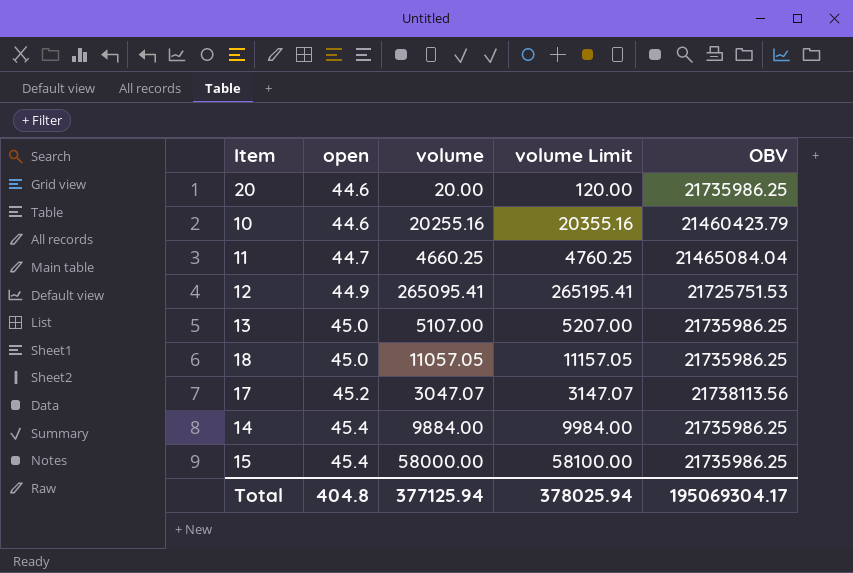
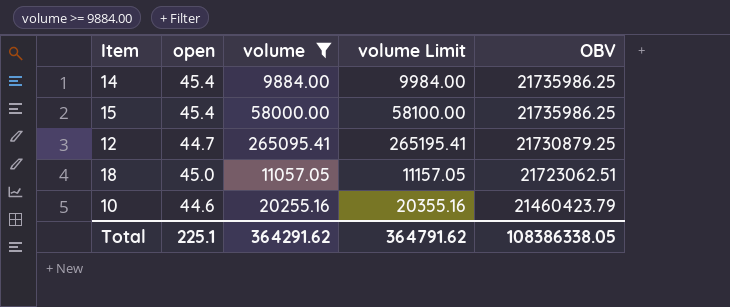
filter: none -> volume >= 9884.00
row order: open ascending -> OBV descending
12 | open: 44.9 -> 44.7
12 | OBV: 21725751.53 -> 21730879.25
18 | OBV: 21735986.25 -> 21723062.51
Total | open: 404.8 -> 225.1
Total | volume: 377125.94 -> 364291.62
Total | volume Limit: 378025.94 -> 364791.62
Total | OBV: 195069304.17 -> 108386338.05

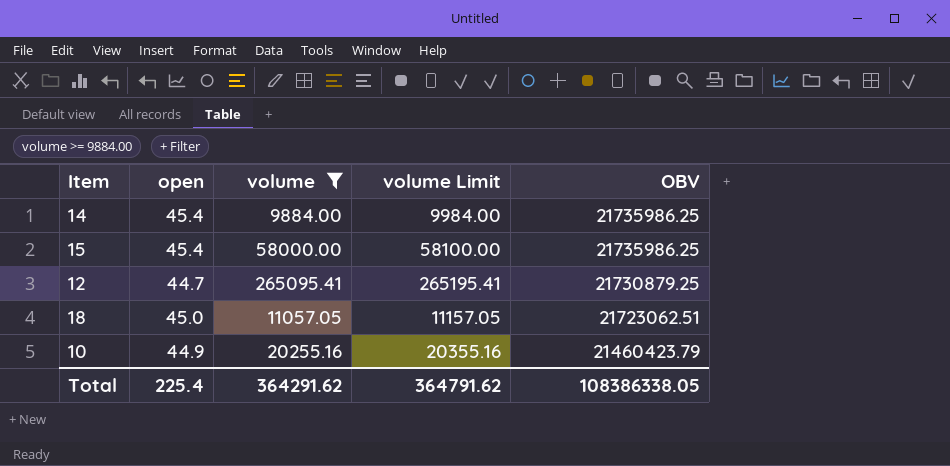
10 | open: 44.6 -> 44.9
Total | open: 225.1 -> 225.4

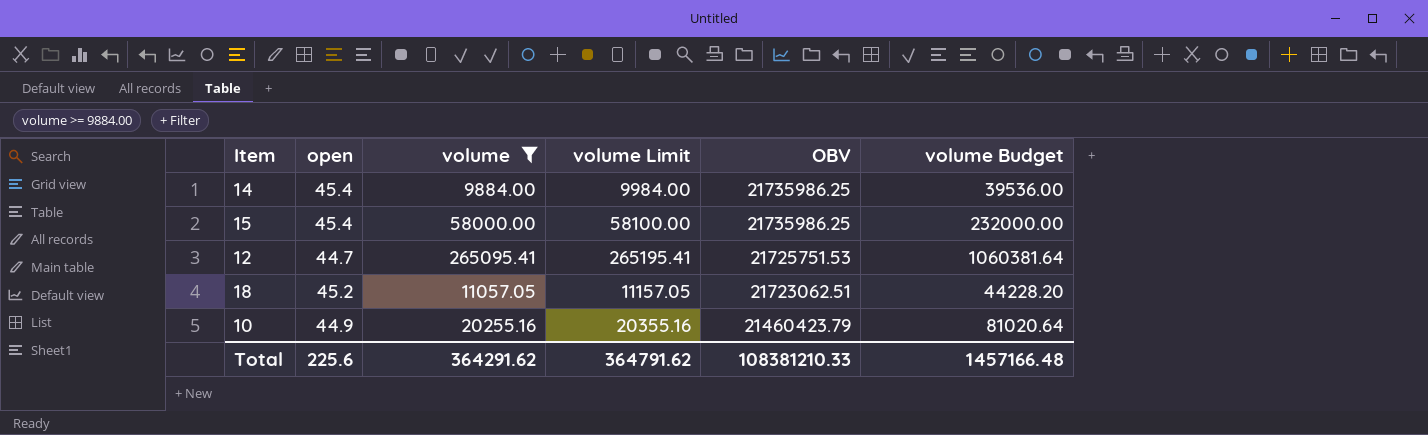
column volume Budget | formula: none -> [volume] * 4
12 | OBV: 21730879.25 -> 21725751.53
18 | open: 45.0 -> 45.2
Total | open: 225.4 -> 225.6
Total | OBV: 108386338.05 -> 108381210.33

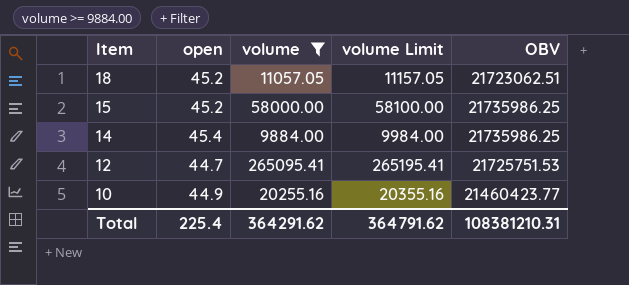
row order: OBV descending -> Item descending
column volume Budget | formula: [volume] * 4 -> none
15 | open: 45.4 -> 45.2
10 | OBV: 21460423.79 -> 21460423.77
Total | open: 225.6 -> 225.4
Total | OBV: 108381210.33 -> 108381210.31

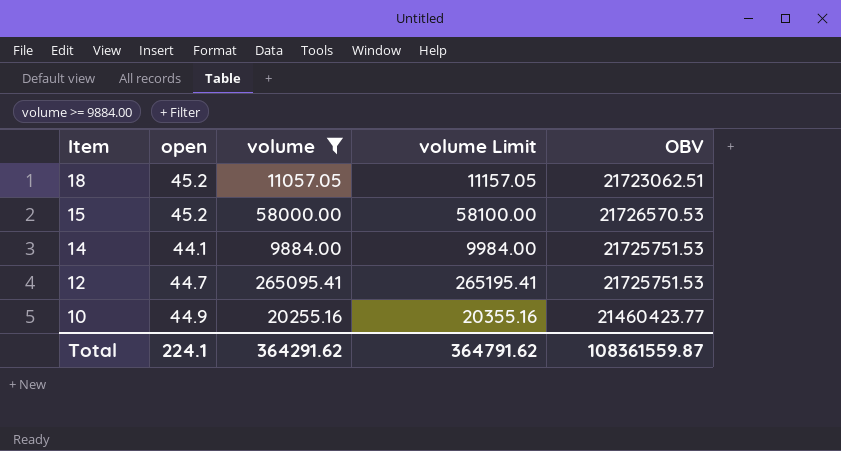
15 | OBV: 21735986.25 -> 21726570.53
14 | open: 45.4 -> 44.1
14 | OBV: 21735986.25 -> 21725751.53
Total | open: 225.4 -> 224.1
Total | OBV: 108381210.31 -> 108361559.87

